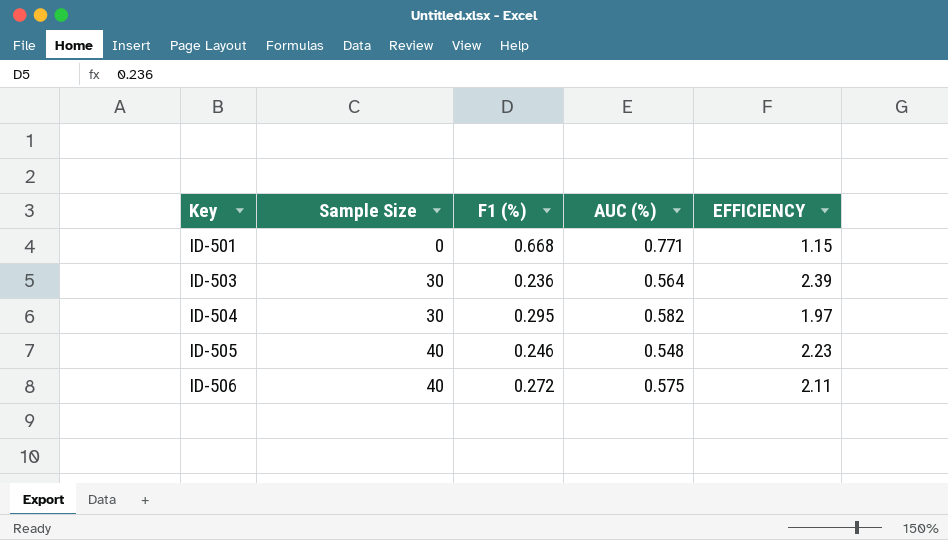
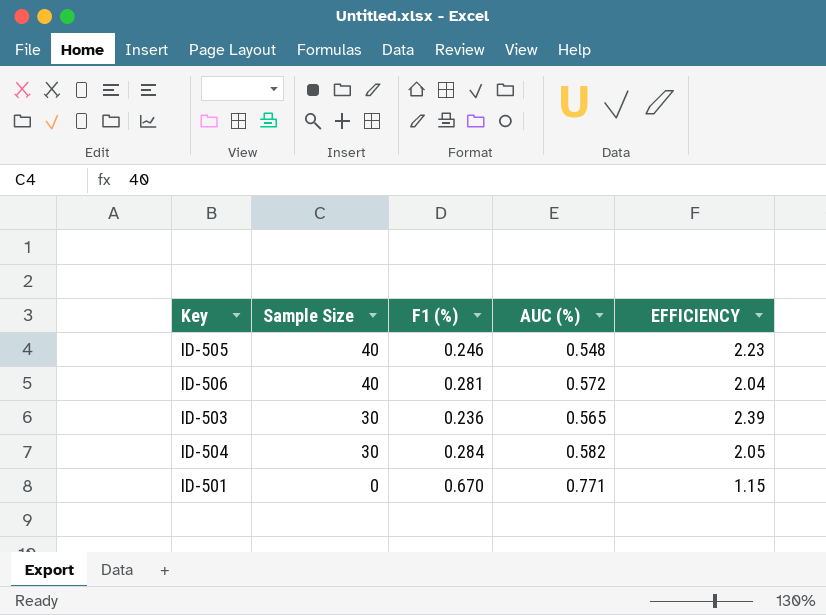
row order: Key ascending -> Sample Size descending
ID-506 | F1 (%): 0.272 -> 0.281
ID-506 | AUC (%): 0.575 -> 0.572
ID-506 | EFFICIENCY: 2.11 -> 2.04
ID-503 | AUC (%): 0.564 -> 0.565
ID-504 | F1 (%): 0.295 -> 0.284
ID-504 | EFFICIENCY: 1.97 -> 2.05
ID-501 | F1 (%): 0.668 -> 0.670

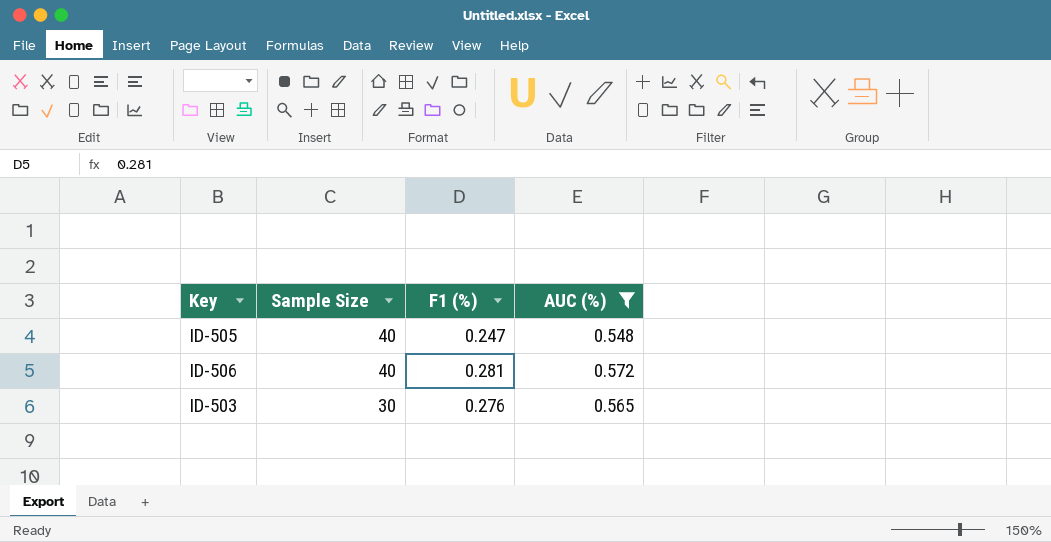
filter: none -> AUC (%) <= 0.572
column EFFICIENCY | formula: [AUC (%)] / [F1 (%)] -> none
ID-505 | F1 (%): 0.246 -> 0.247
ID-503 | F1 (%): 0.236 -> 0.276

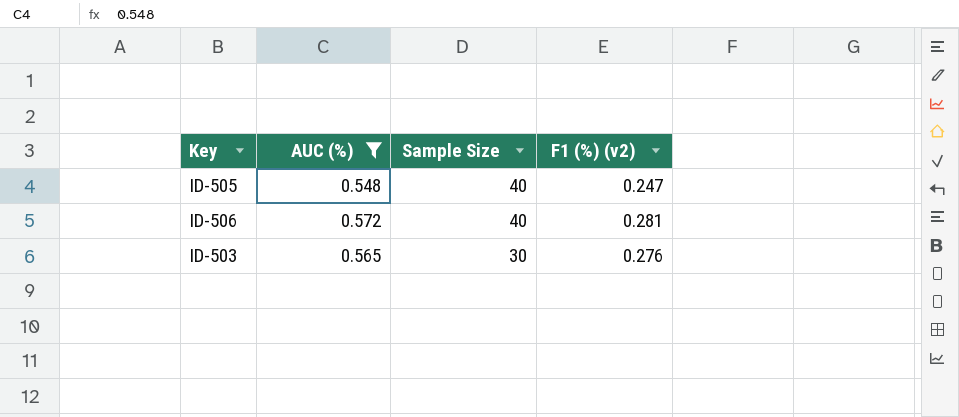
column AUC (%) | position: 4 -> 2
column name: F1 (%) -> F1 (%) (v2)

